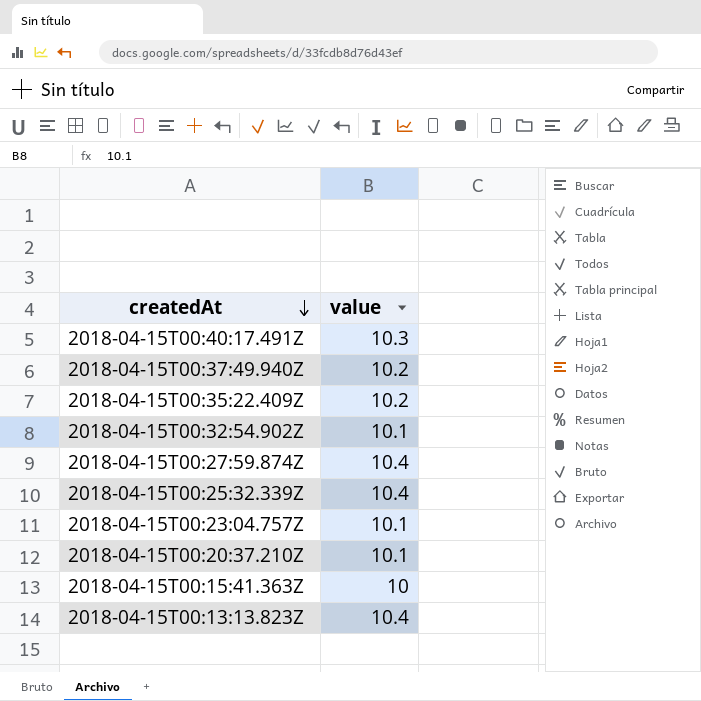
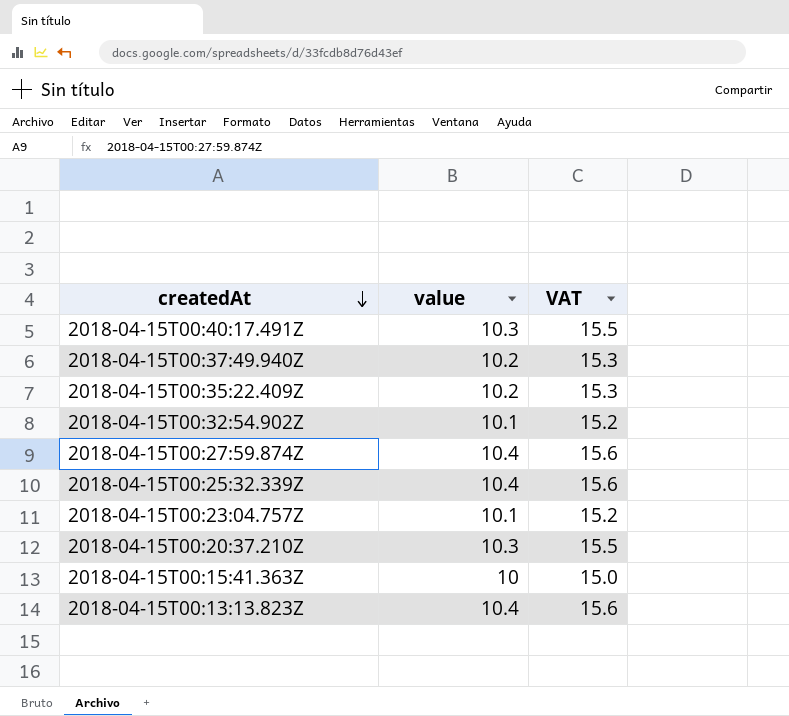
column VAT | formula: none -> [value] * 1.5
2018-04-15T00:20:37.210Z | value: 10.1 -> 10.3

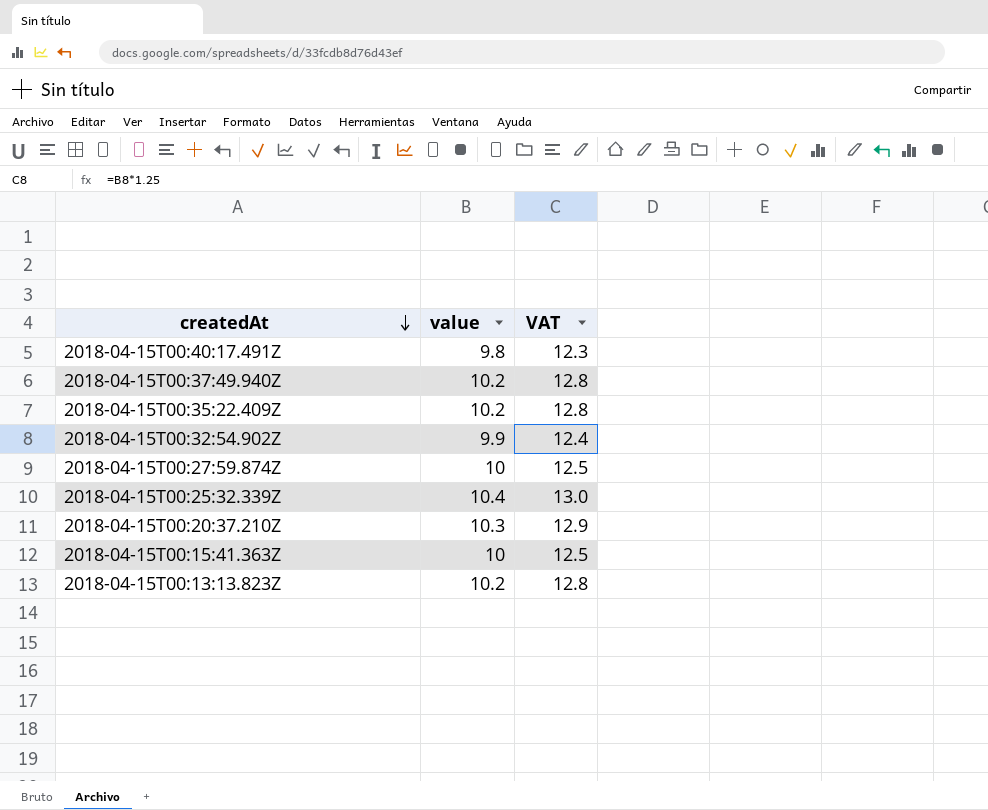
column VAT | formula: [value] * 1.5 -> [value] * 1.25
row 2018-04-15T00:23:04.757Z: 10.1 | 15.2 -> none
2018-04-15T00:40:17.491Z | value: 10.3 -> 9.8
2018-04-15T00:32:54.902Z | value: 10.1 -> 9.9
2018-04-15T00:27:59.874Z | value: 10.4 -> 10
2018-04-15T00:13:13.823Z | value: 10.4 -> 10.2

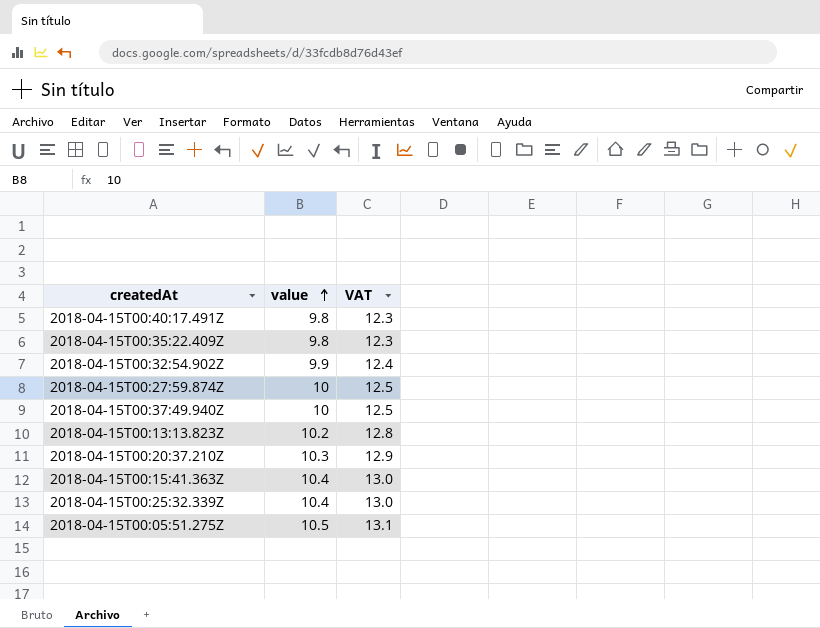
row order: createdAt descending -> value ascending
2018-04-15T00:35:22.409Z | value: 10.2 -> 9.8
2018-04-15T00:35:22.409Z | VAT: 12.8 -> 12.3
2018-04-15T00:37:49.940Z | value: 10.2 -> 10
2018-04-15T00:37:49.940Z | VAT: 12.8 -> 12.5
2018-04-15T00:15:41.363Z | value: 10 -> 10.4
2018-04-15T00:15:41.363Z | VAT: 12.5 -> 13.0
row 2018-04-15T00:05:51.275Z: none -> 10.5 | 13.1

